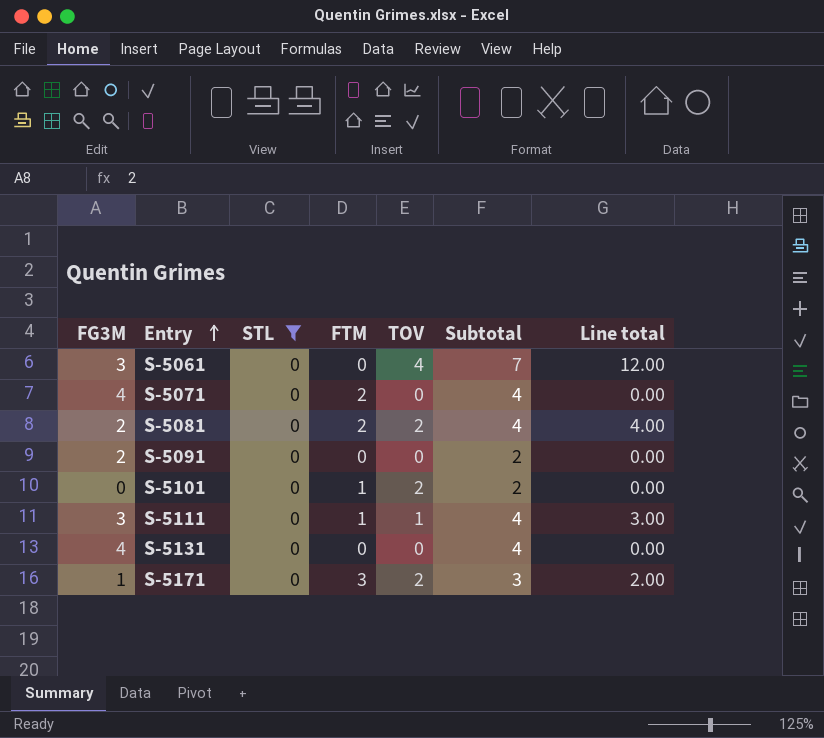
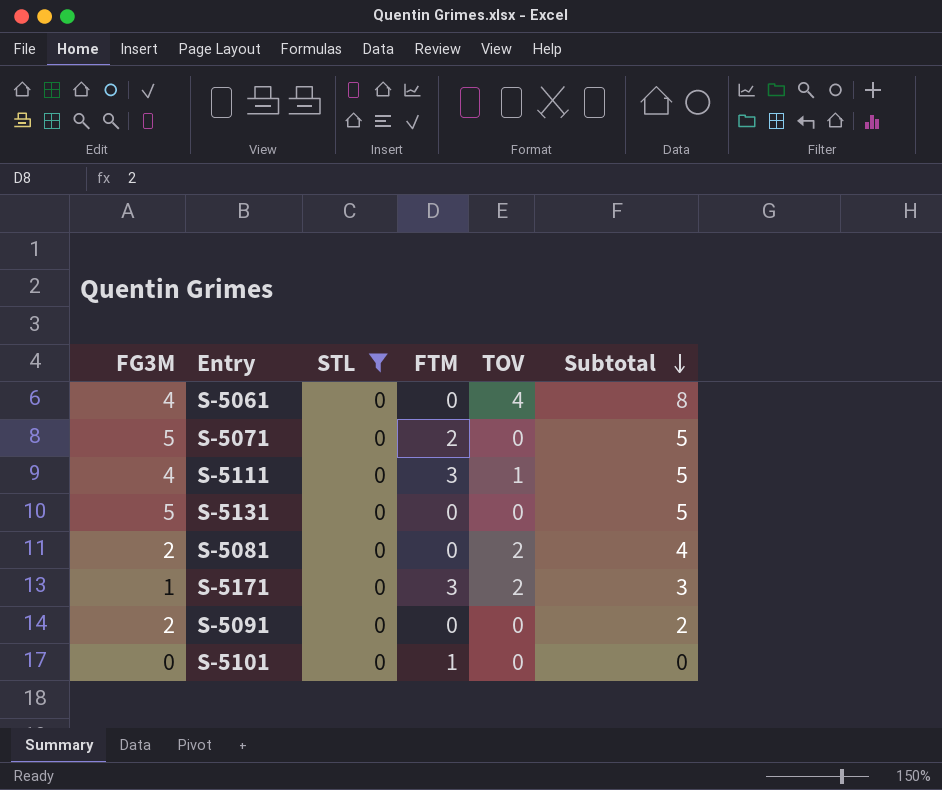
row order: Entry ascending -> Subtotal descending
column Line total | formula: [FG3M] * [TOV] -> none
S-5061 | FG3M: 3 -> 4
S-5061 | Subtotal: 7 -> 8
S-5071 | FG3M: 4 -> 5
S-5071 | Subtotal: 4 -> 5
S-5111 | FG3M: 3 -> 4
S-5111 | FTM: 1 -> 3
S-5111 | Subtotal: 4 -> 5
S-5131 | FG3M: 4 -> 5
S-5131 | Subtotal: 4 -> 5
S-5081 | FTM: 2 -> 0
S-5101 | TOV: 2 -> 0
S-5101 | Subtotal: 2 -> 0

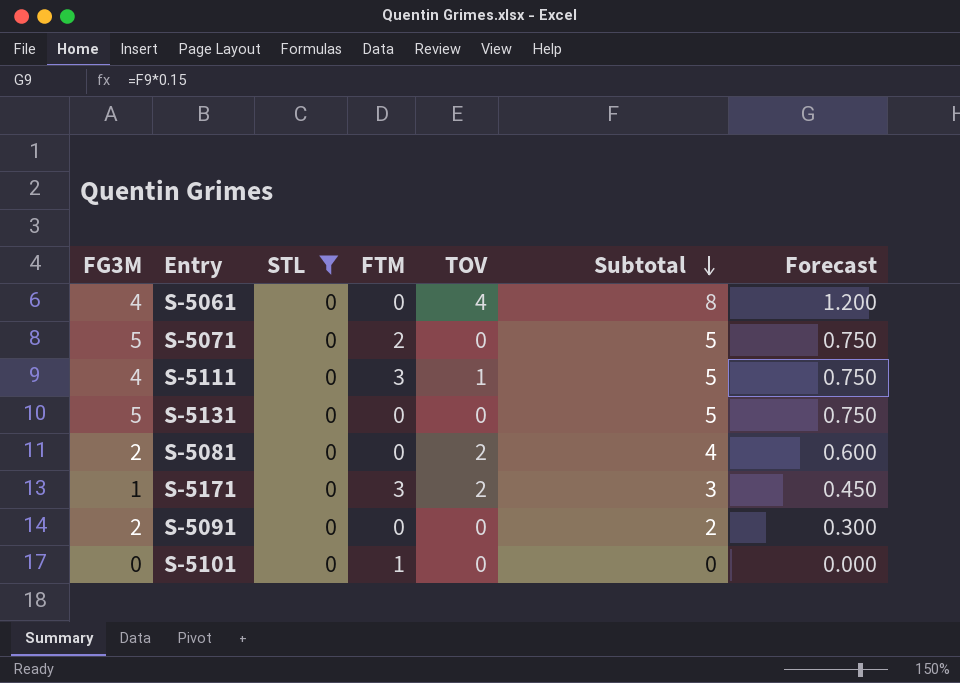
column Forecast | formula: none -> [Subtotal] * 0.15

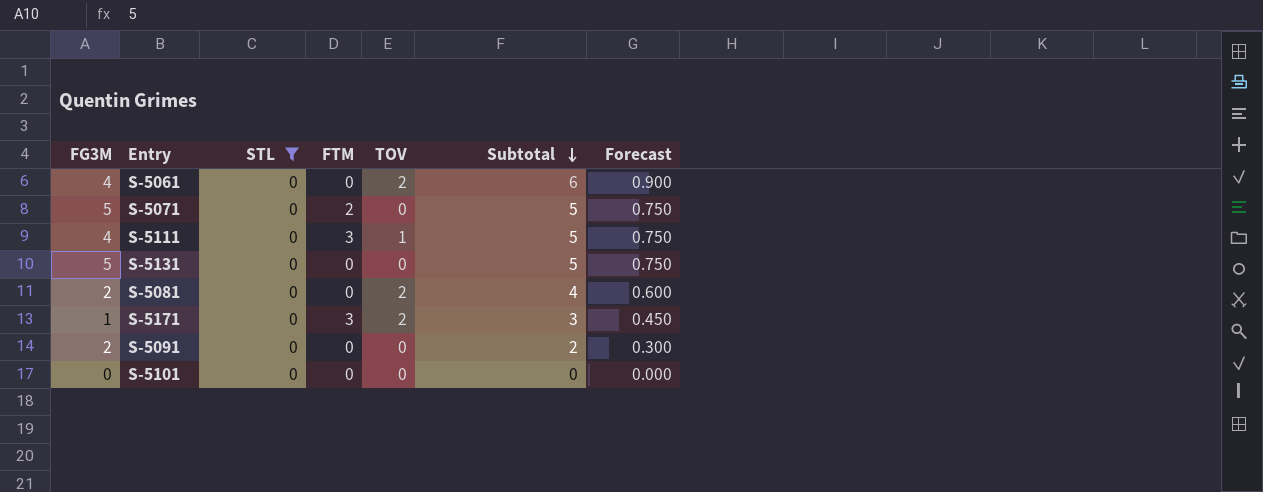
S-5061 | TOV: 4 -> 2
S-5061 | Subtotal: 8 -> 6
S-5061 | Forecast: 1.200 -> 0.900
S-5101 | FTM: 1 -> 0

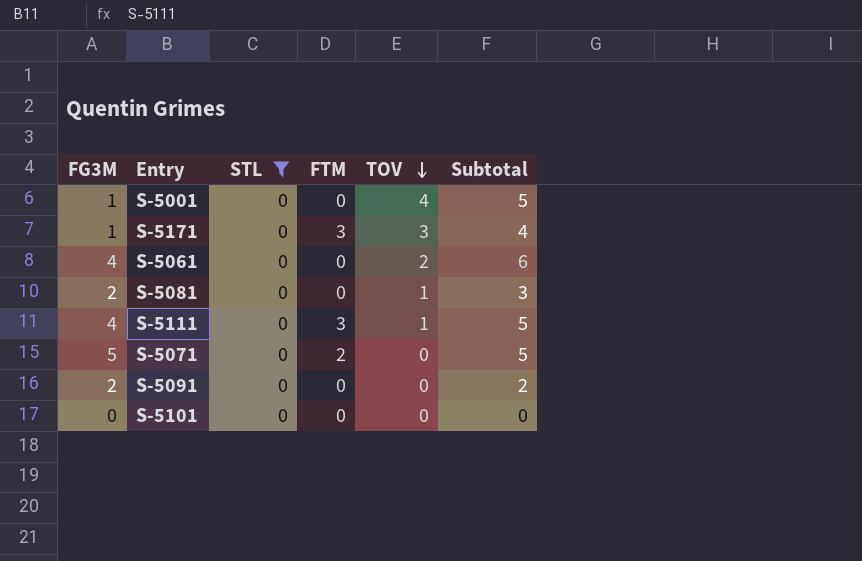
row order: Subtotal descending -> TOV descending
column Forecast | formula: [Subtotal] * 0.15 -> none
row S-5131: 5 | 0 | 0 | 0 | 5 | 0.750 -> none
row S-5001: none -> 1 | 0 | 0 | 4 | 5
S-5171 | TOV: 2 -> 3
S-5171 | Subtotal: 3 -> 4
S-5081 | TOV: 2 -> 1
S-5081 | Subtotal: 4 -> 3

